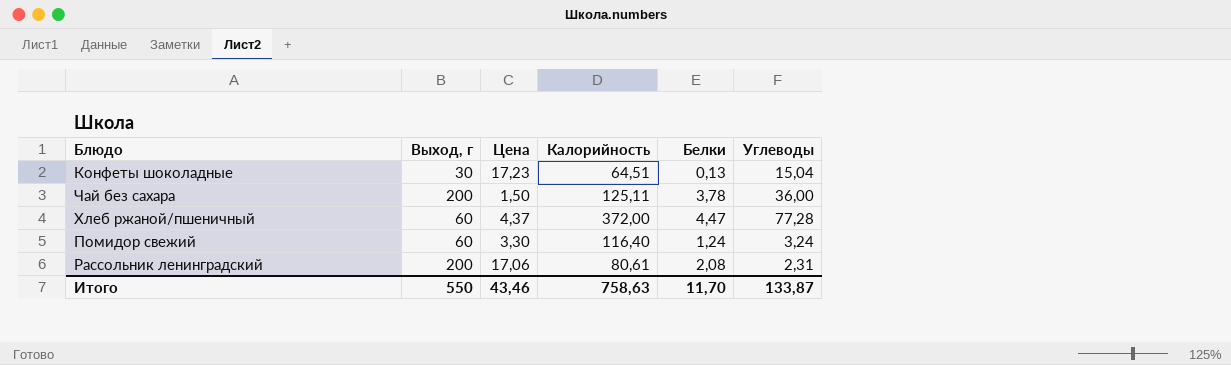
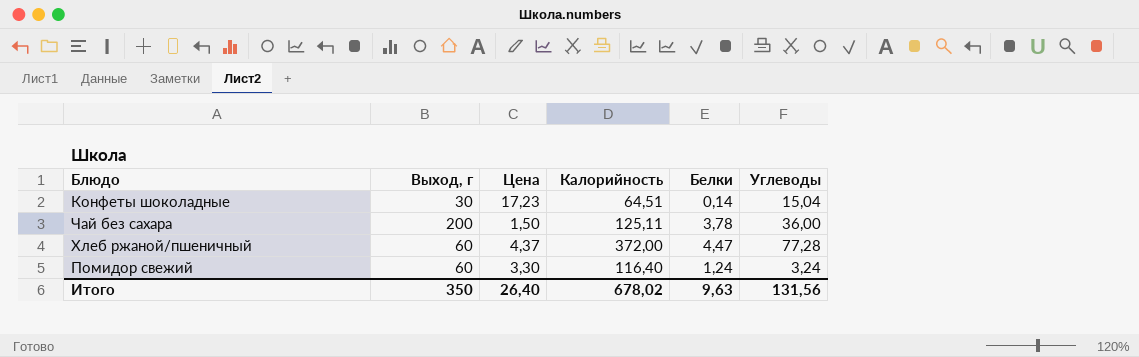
row Рассольник ленинградский: 200 | 17,06 | 80,61 | 2,08 | 2,31 -> none
Конфеты шоколадные | Белки: 0,13 -> 0,14
Итого | Выход, г: 550 -> 350
Итого | Цена: 43,46 -> 26,40
Итого | Калорийность: 758,63 -> 678,02
Итого | Белки: 11,70 -> 9,63
Итого | Углеводы: 133,87 -> 131,56

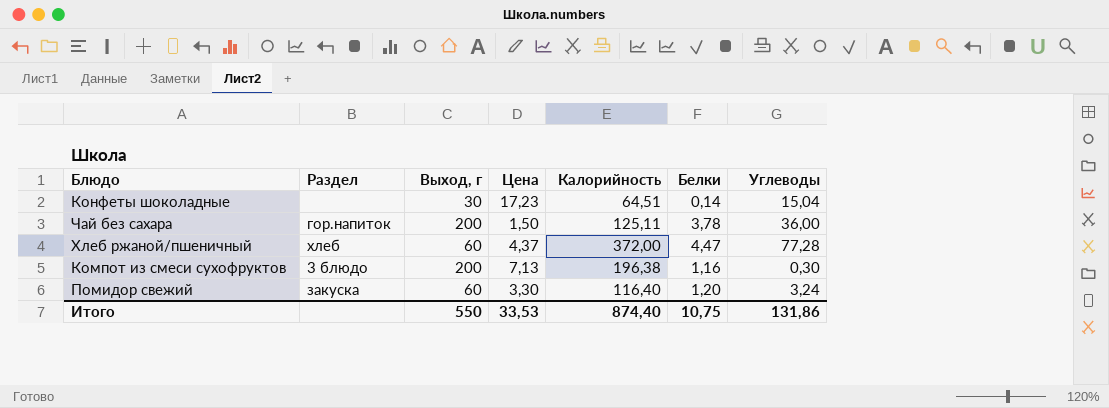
column Раздел | position: none -> 2
row Компот из смеси сухофруктов: none -> 3 блюдо | 200 | 7,13 | 196,38 | 1,16 | 0,30
Помидор свежий | Белки: 1,24 -> 1,20
Итого | Выход, г: 350 -> 550
Итого | Цена: 26,40 -> 33,53
Итого | Калорийность: 678,02 -> 874,40
Итого | Белки: 9,63 -> 10,75
Итого | Углеводы: 131,56 -> 131,86

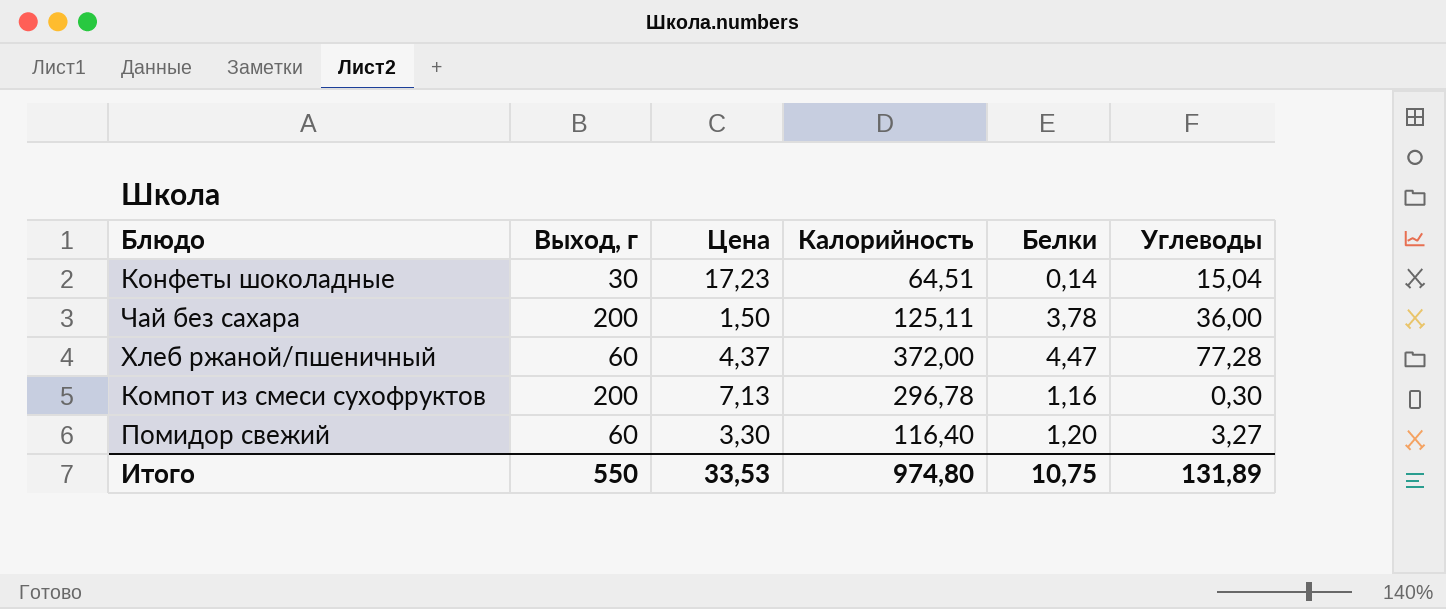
column Раздел | position: 2 -> none
Компот из смеси сухофруктов | Калорийность: 196,38 -> 296,78
Помидор свежий | Углеводы: 3,24 -> 3,27
Итого | Калорийность: 874,40 -> 974,80
Итого | Углеводы: 131,86 -> 131,89

